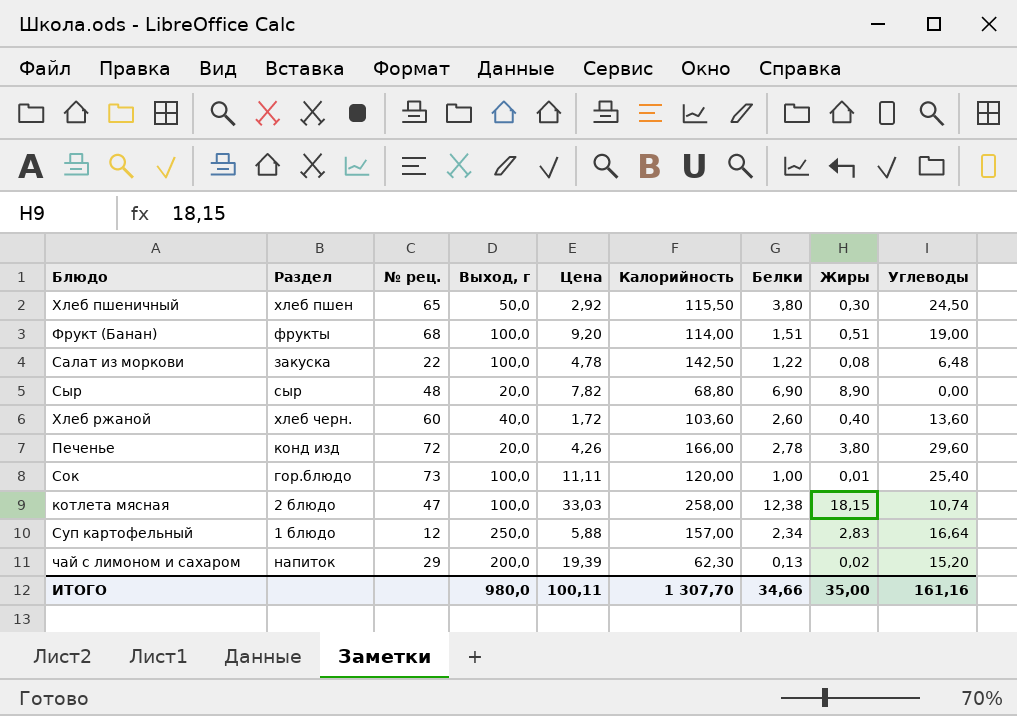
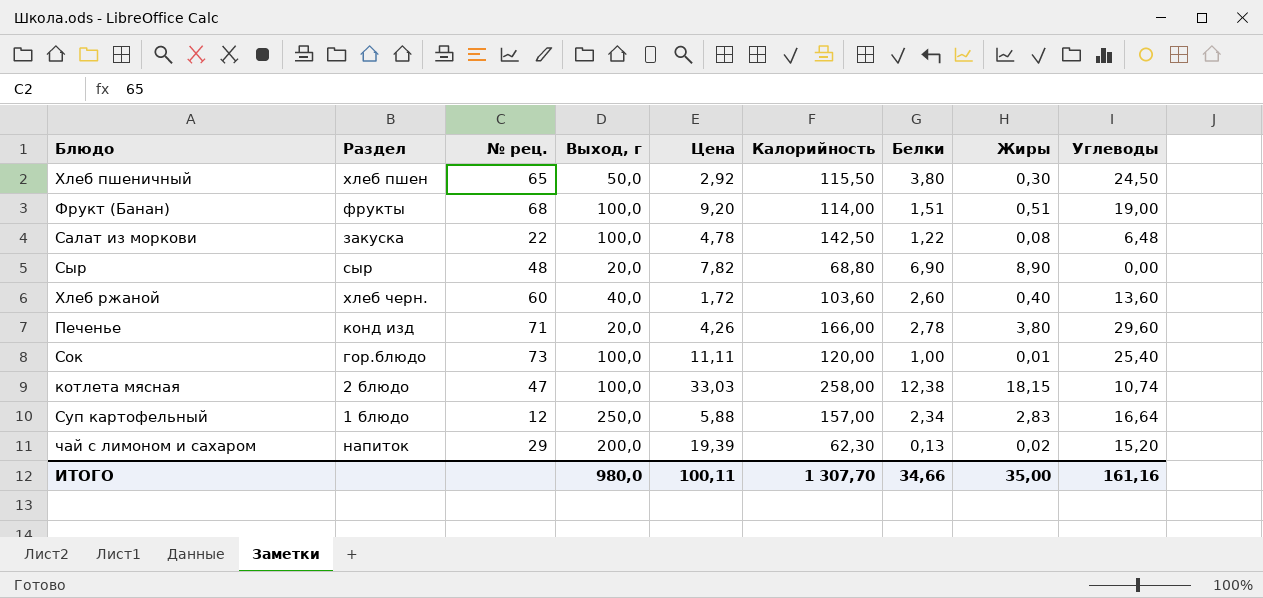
Печенье | № рец.: 72 -> 71

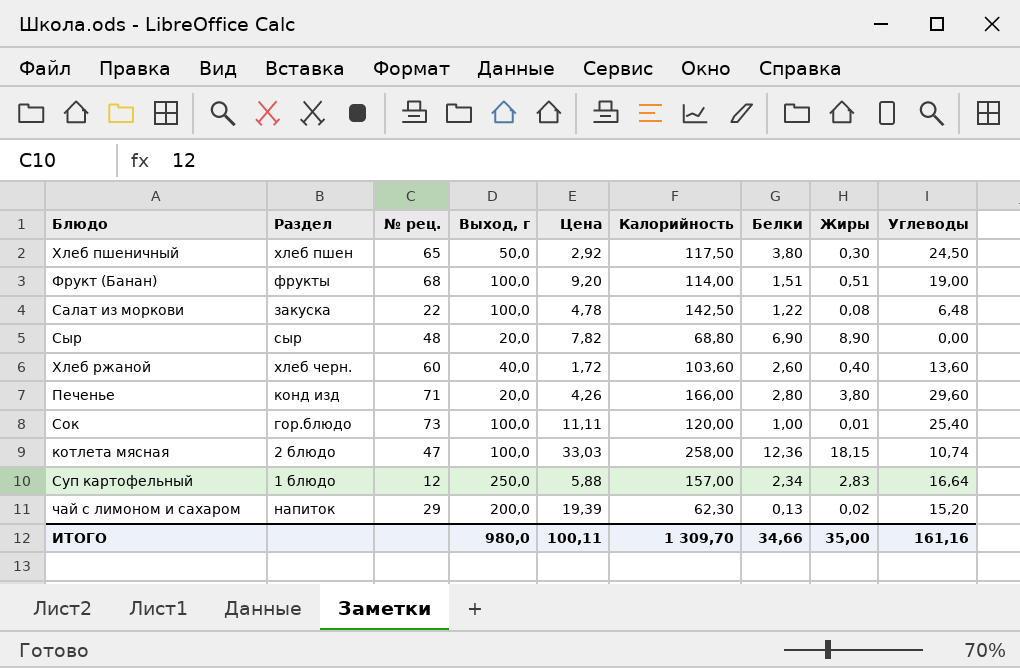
Хлеб пшеничный | Калорийность: 115,50 -> 117,50
Печенье | Белки: 2,78 -> 2,80
котлета мясная | Белки: 12,38 -> 12,36
ИТОГО | Калорийность: 1 307,70 -> 1 309,70

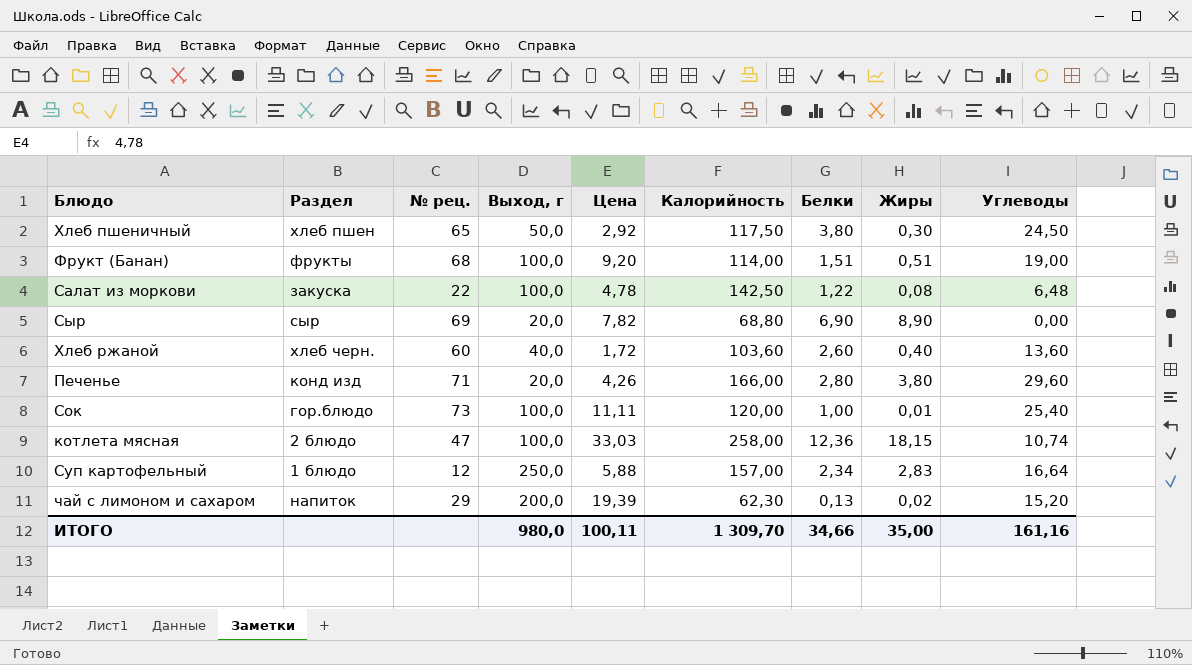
Сыр | № рец.: 48 -> 69

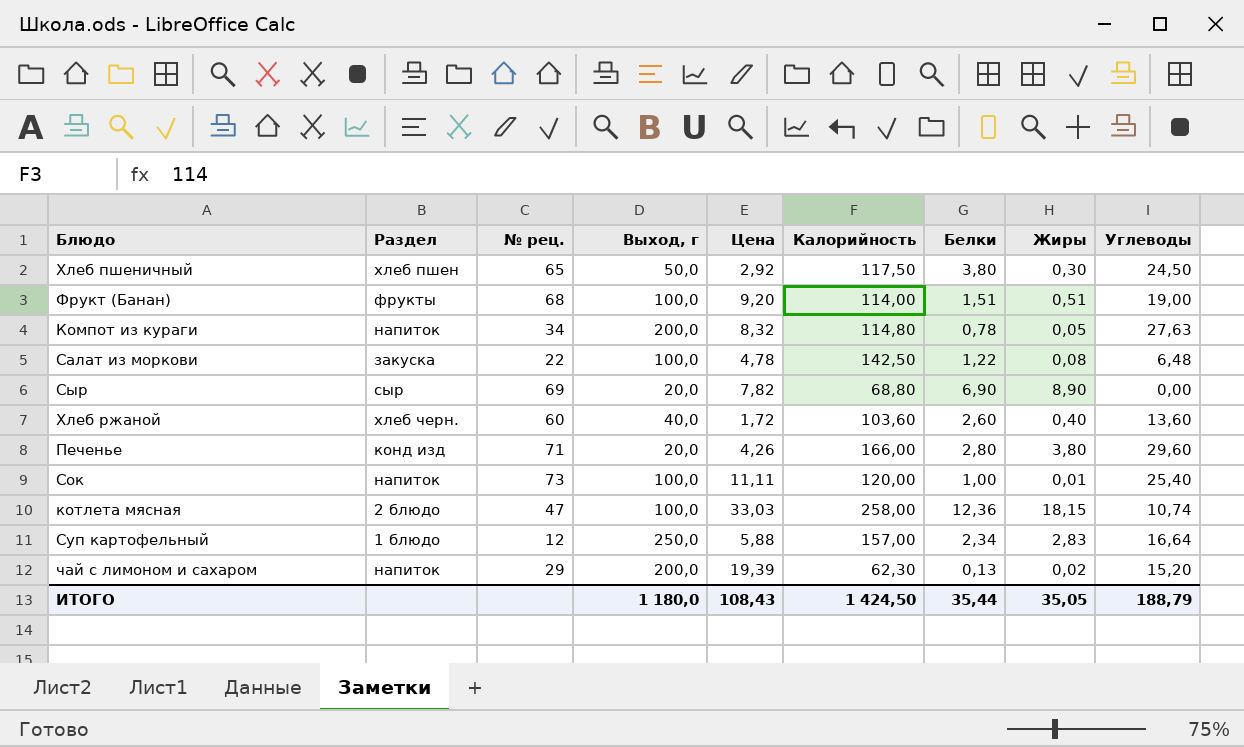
row Компот из кураги: none -> напиток | 34 | 200,0 | 8,32 | 114,80 | 0,78 | 0,05 | 27,63
Сок | Раздел: гор.блюдо -> напиток
ИТОГО | Выход, г: 980,0 -> 1 180,0
ИТОГО | Цена: 100,11 -> 108,43
ИТОГО | Калорийность: 1 309,70 -> 1 424,50
ИТОГО | Белки: 34,66 -> 35,44
ИТОГО | Жиры: 35,00 -> 35,05
ИТОГО | Углеводы: 161,16 -> 188,79

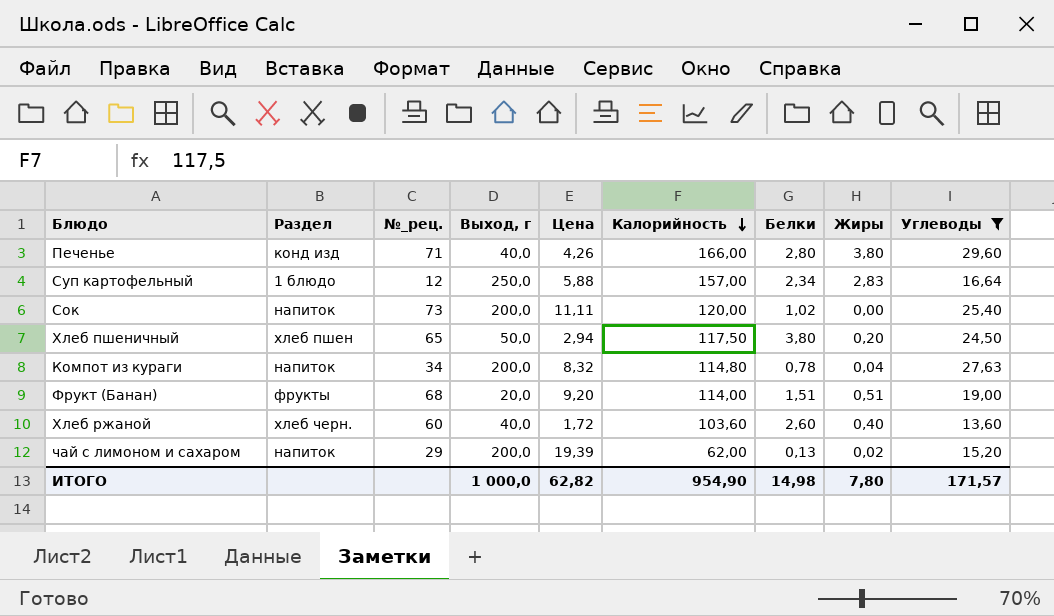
filter: none -> Углеводы >= 13,60
row order: none -> Калорийность descending
column name: № рец. -> №_рец.
Печенье | Выход, г: 20,0 -> 40,0
Сок | Выход, г: 100,0 -> 200,0
Сок | Белки: 1,00 -> 1,02
Сок | Жиры: 0,01 -> 0,00
Хлеб пшеничный | Цена: 2,92 -> 2,94
Хлеб пшеничный | Жиры: 0,30 -> 0,20
Компот из кураги | Жиры: 0,05 -> 0,04
Фрукт (Банан) | Выход, г: 100,0 -> 20,0
чай с лимоном и сахаром | Калорийность: 62,30 -> 62,00
ИТОГО | Выход, г: 1 180,0 -> 1 000,0
ИТОГО | Цена: 108,43 -> 62,82
ИТОГО | Калорийность: 1 424,50 -> 954,90
ИТОГО | Белки: 35,44 -> 14,98
ИТОГО | Жиры: 35,05 -> 7,80
ИТОГО | Углеводы: 188,79 -> 171,57

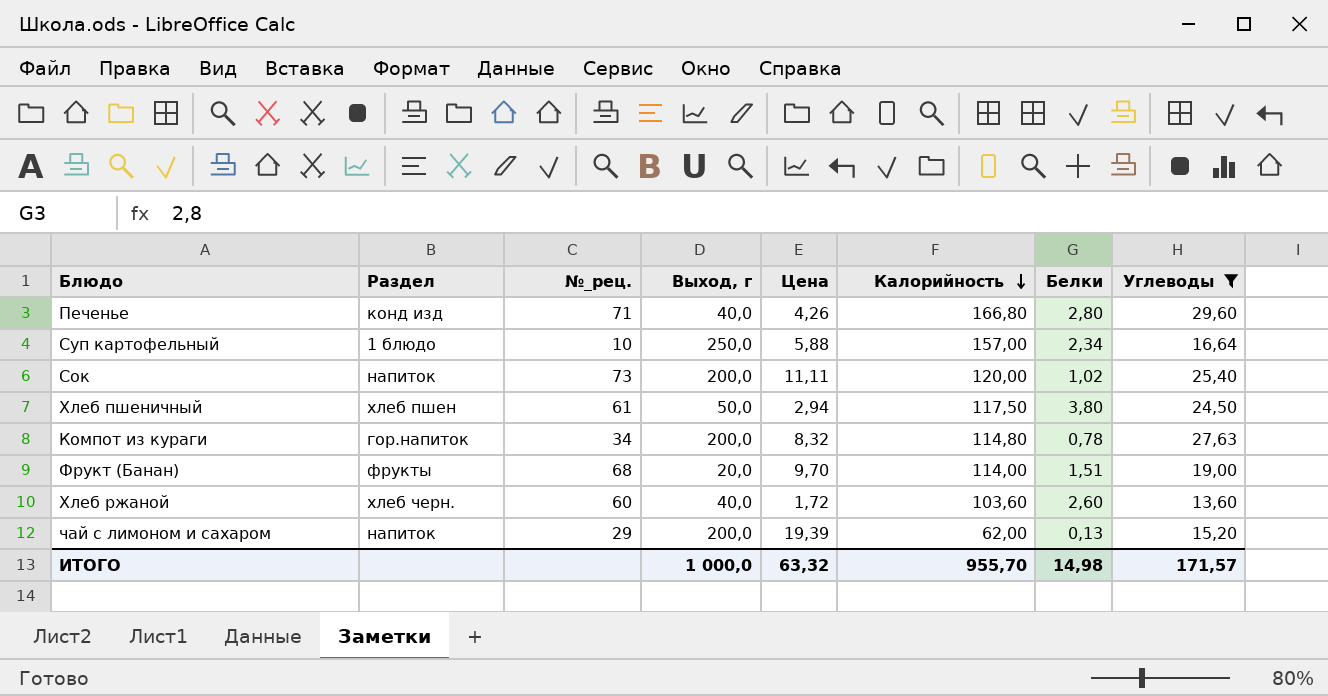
column Жиры | position: 8 -> none
Печенье | Калорийность: 166,00 -> 166,80
Суп картофельный | №_рец.: 12 -> 10
Хлеб пшеничный | №_рец.: 65 -> 61
Компот из кураги | Раздел: напиток -> гор.напиток
Фрукт (Банан) | Цена: 9,20 -> 9,70
ИТОГО | Цена: 62,82 -> 63,32
ИТОГО | Калорийность: 954,90 -> 955,70

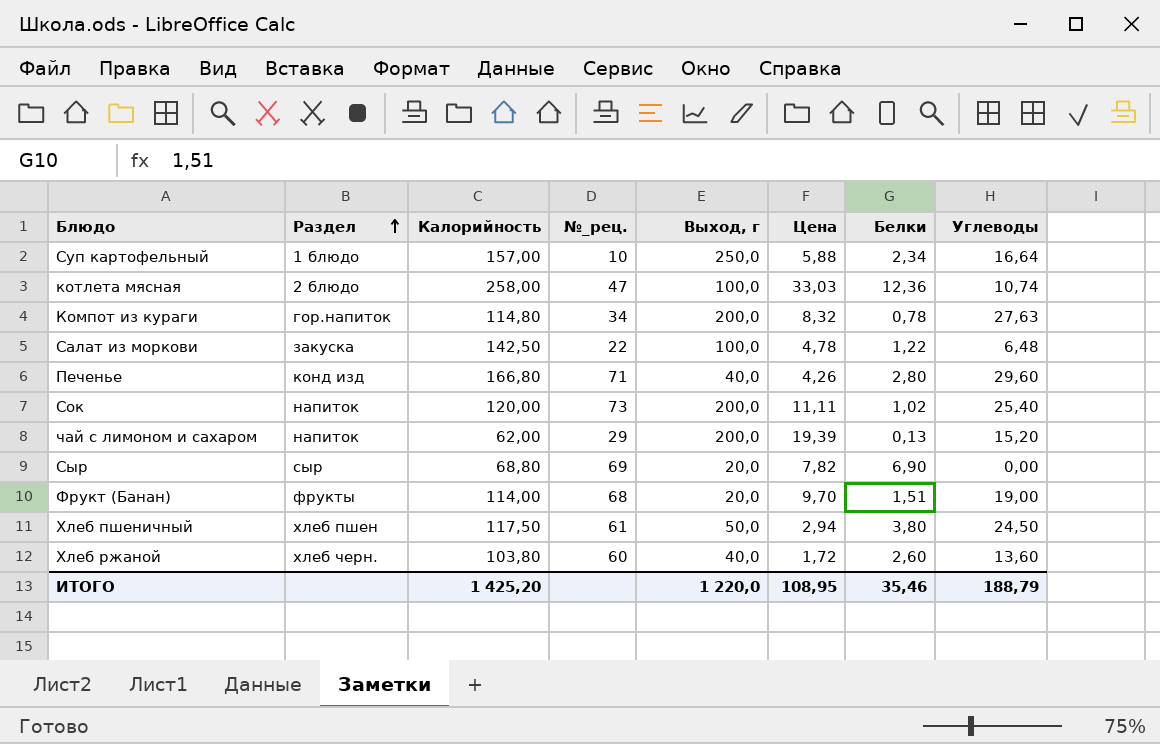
filter: Углеводы >= 13,60 -> none
row order: Калорийность descending -> Раздел ascending
column Калорийность | position: 6 -> 3
Хлеб ржаной | Калорийность: 103,60 -> 103,80
ИТОГО | Калорийность: 955,70 -> 1 425,20
ИТОГО | Выход, г: 1 000,0 -> 1 220,0
ИТОГО | Цена: 63,32 -> 108,95
ИТОГО | Белки: 14,98 -> 35,46
ИТОГО | Углеводы: 171,57 -> 188,79

